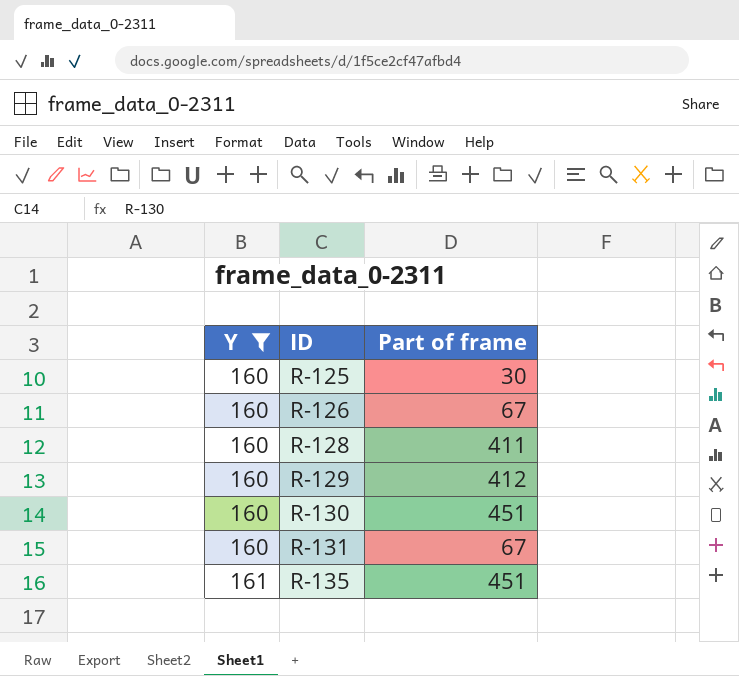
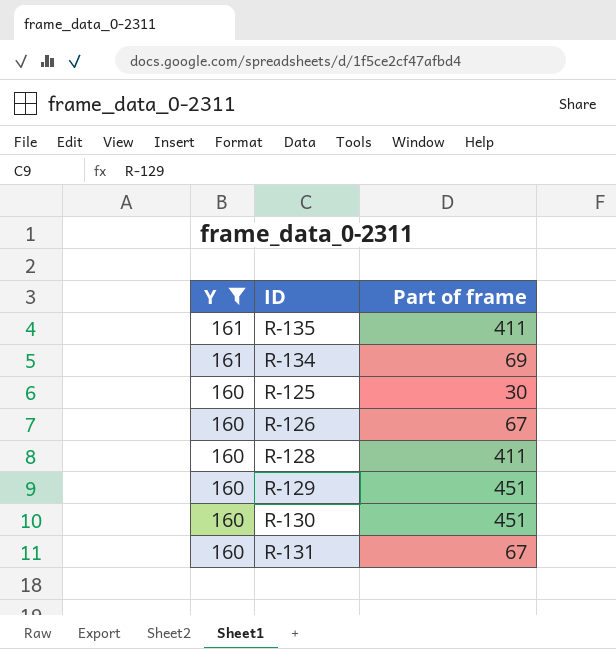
row order: Y ascending -> Y descending
R-135 | Part of frame: 451 -> 411
row R-134: none -> 161 | 69
R-129 | Part of frame: 412 -> 451

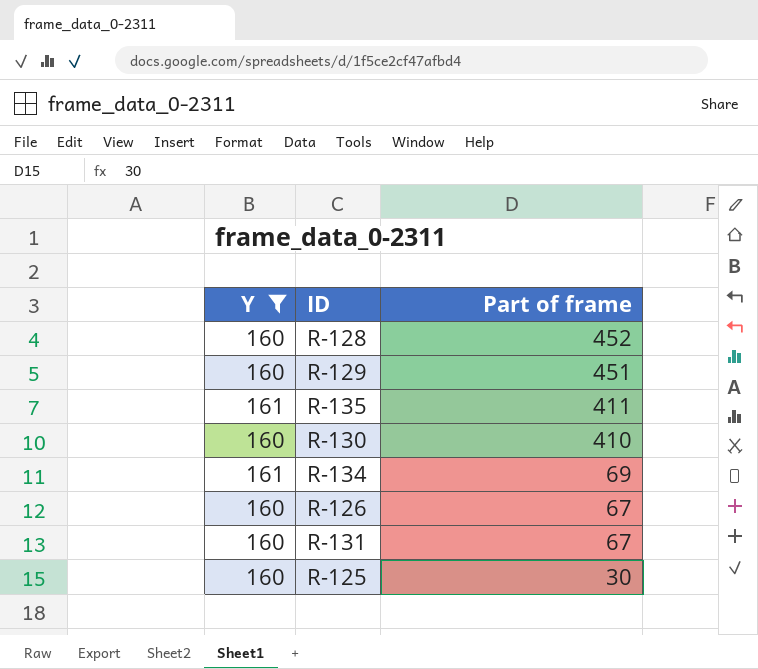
row order: Y descending -> Part of frame descending
R-128 | Part of frame: 411 -> 452
R-130 | Part of frame: 451 -> 410

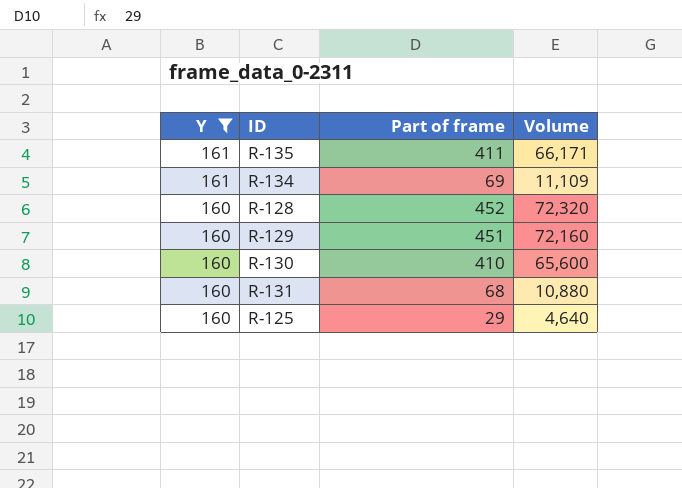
row order: Part of frame descending -> Y descending
column Volume | formula: none -> [Y] * [Part of frame]
row R-126: 160 | 67 -> none
R-131 | Part of frame: 67 -> 68
R-125 | Part of frame: 30 -> 29

